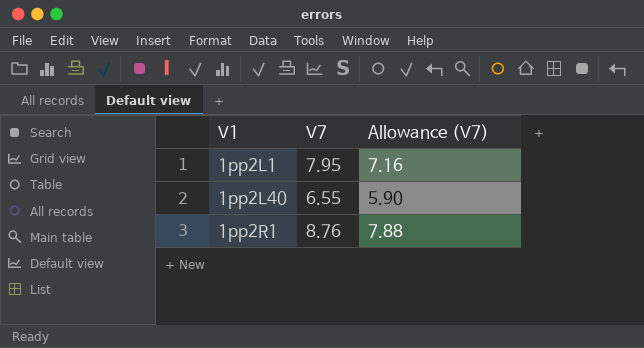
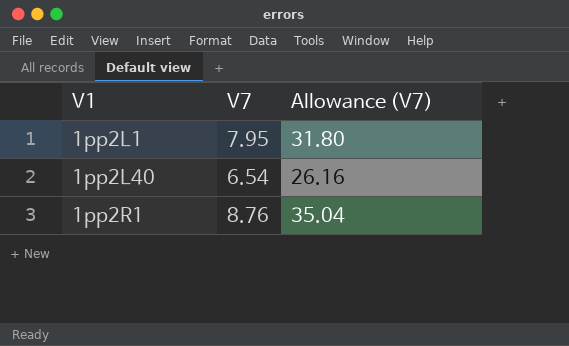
column Allowance (V7) | formula: [V7] * 0.9 -> [V7] * 4
1pp2L40 | V7: 6.55 -> 6.54

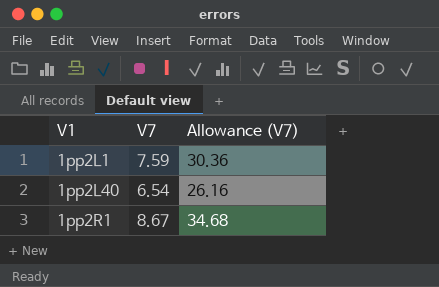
1pp2L1 | V7: 7.95 -> 7.59
1pp2L1 | Allowance (V7): 31.80 -> 30.36
1pp2R1 | V7: 8.76 -> 8.67
1pp2R1 | Allowance (V7): 35.04 -> 34.68

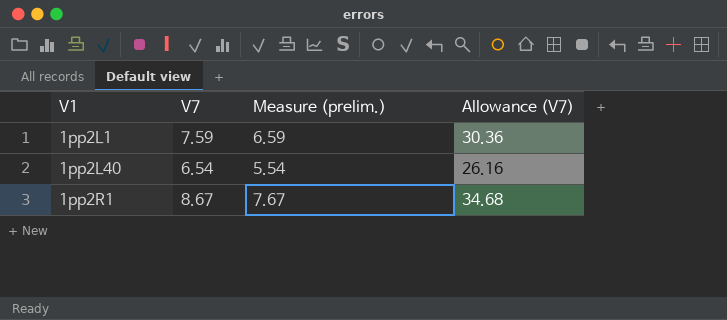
column Measure (prelim.) | formula: none -> [V7] - 1

